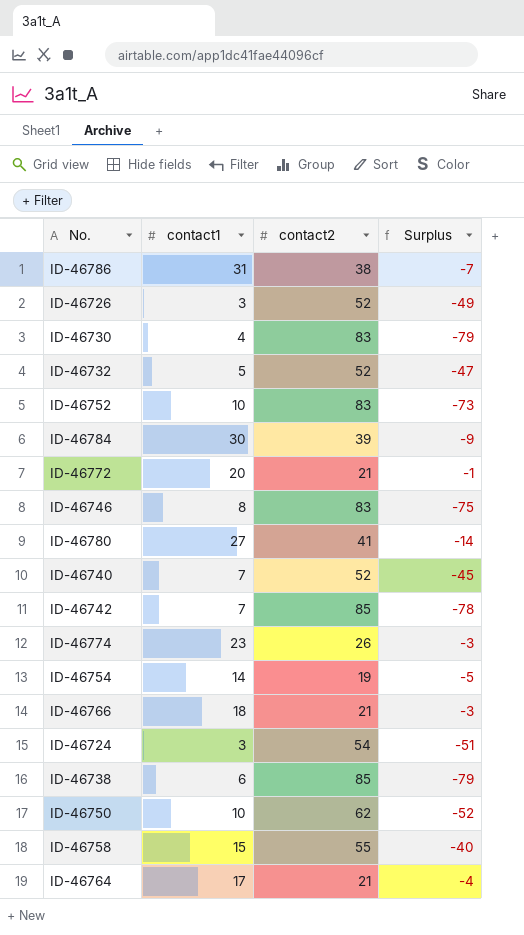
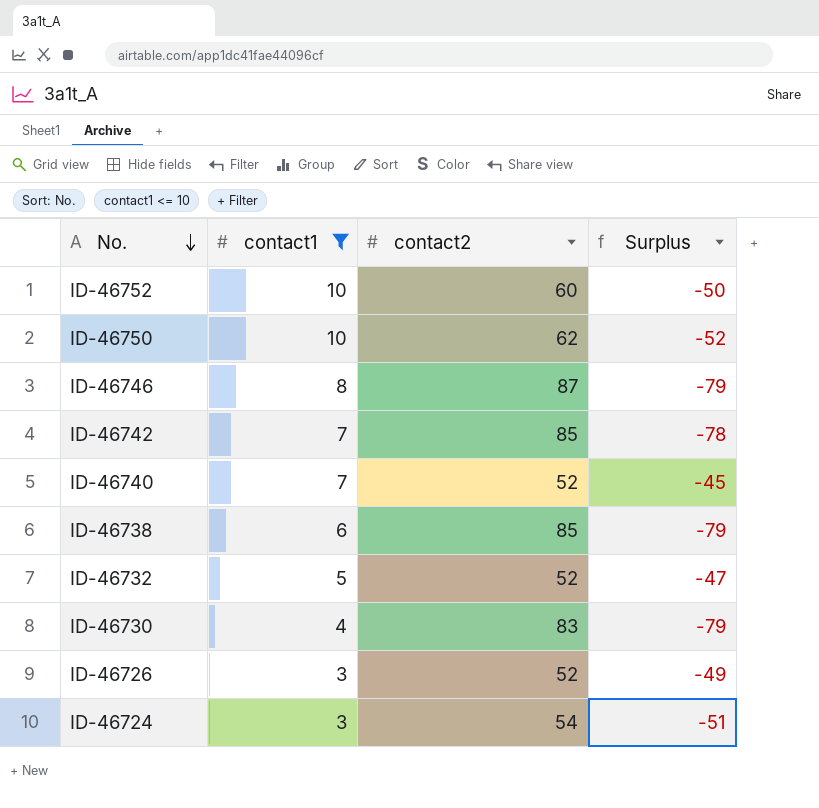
filter: none -> contact1 <= 10
row order: none -> No. descending
ID-46752 | contact2: 83 -> 60
ID-46752 | Surplus: -73 -> -50
ID-46746 | contact2: 83 -> 87
ID-46746 | Surplus: -75 -> -79

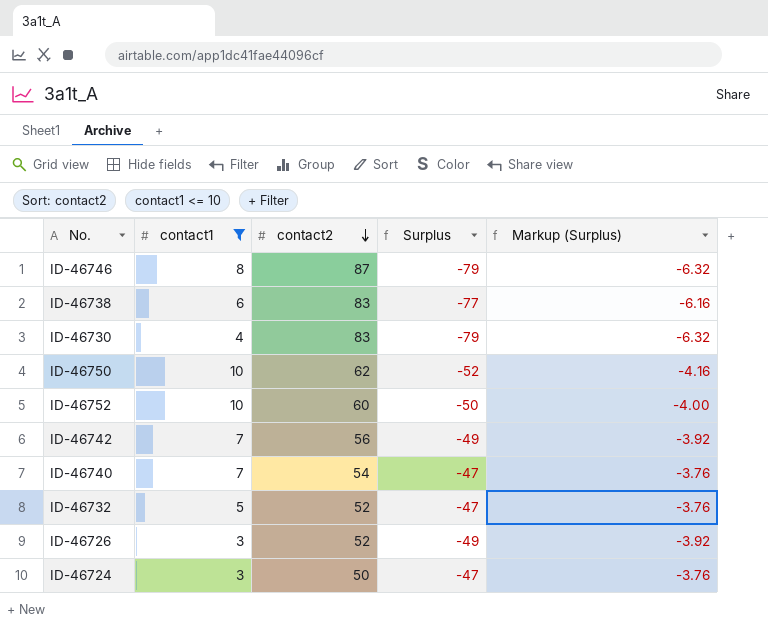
row order: No. descending -> contact2 descending
column Markup (Surplus) | formula: none -> [Surplus] * 0.08
ID-46738 | contact2: 85 -> 83
ID-46738 | Surplus: -79 -> -77
ID-46742 | contact2: 85 -> 56
ID-46742 | Surplus: -78 -> -49
ID-46740 | contact2: 52 -> 54
ID-46740 | Surplus: -45 -> -47
ID-46724 | contact2: 54 -> 50
ID-46724 | Surplus: -51 -> -47

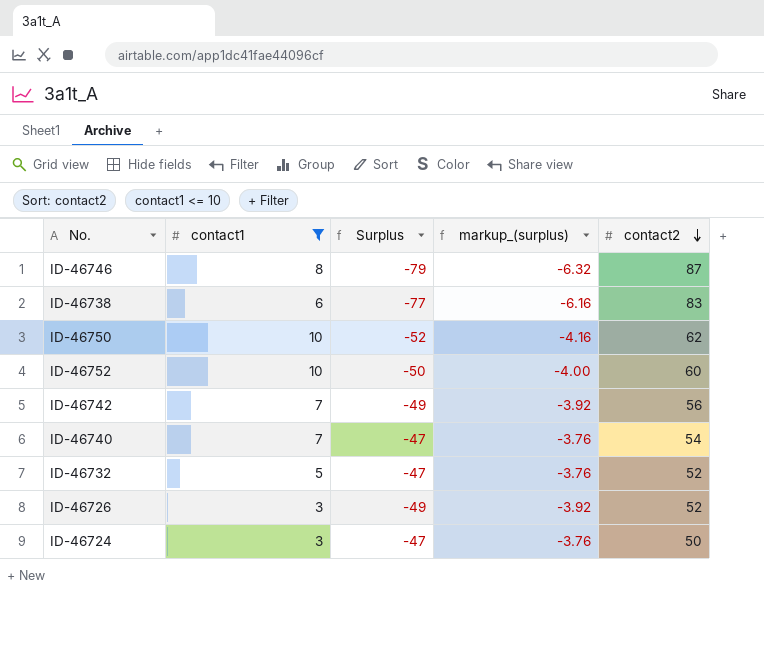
column name: Markup (Surplus) -> markup_(surplus)
column contact2 | position: 3 -> 5
row ID-46730: 4 | 83 | -79 | -6.32 -> none

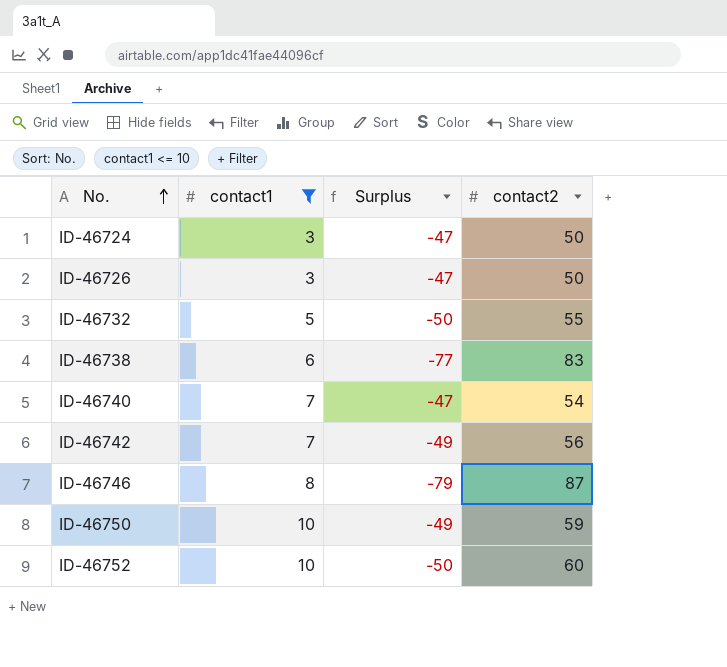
row order: contact2 descending -> No. ascending
column markup_(surplus) | formula: [Surplus] * 0.08 -> none
ID-46726 | Surplus: -49 -> -47
ID-46726 | contact2: 52 -> 50
ID-46732 | Surplus: -47 -> -50
ID-46732 | contact2: 52 -> 55
ID-46750 | Surplus: -52 -> -49
ID-46750 | contact2: 62 -> 59

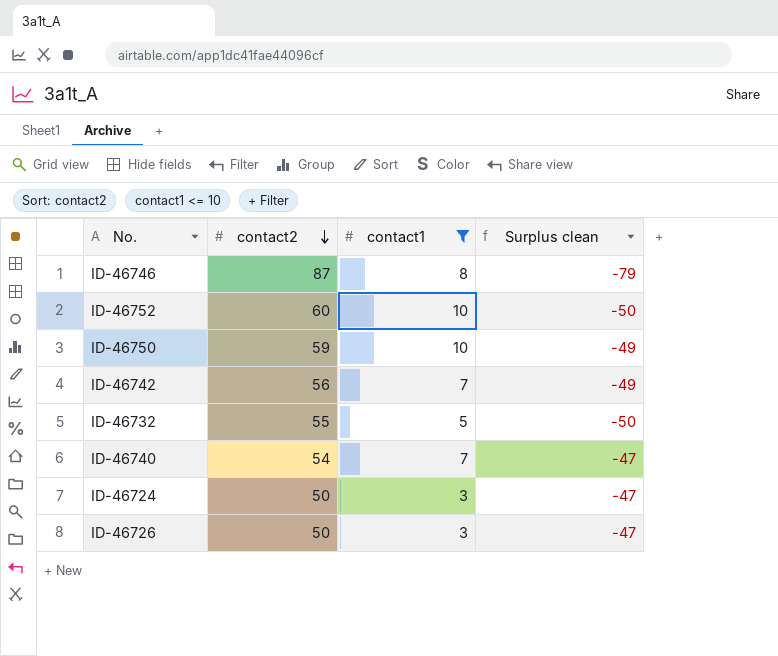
row order: No. ascending -> contact2 descending
column contact2 | position: 4 -> 2
column name: Surplus -> Surplus clean
row ID-46738: 6 | -77 | 83 -> none

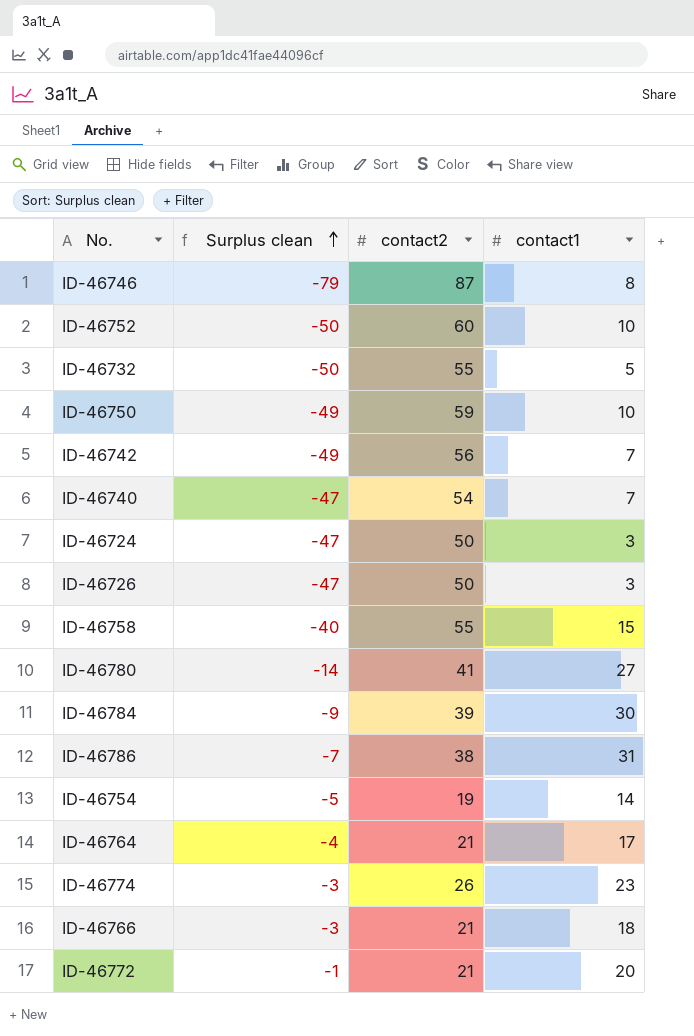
filter: contact1 <= 10 -> none
row order: contact2 descending -> Surplus clean ascending
column Surplus clean | position: 4 -> 2

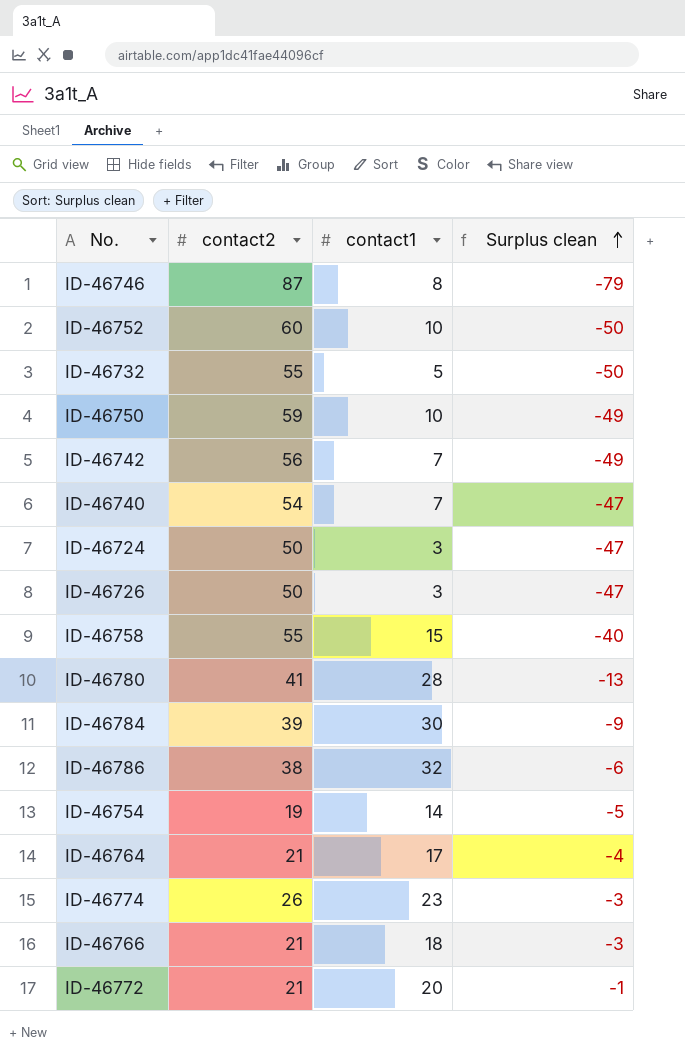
column Surplus clean | position: 2 -> 4
ID-46780 | contact1: 27 -> 28
ID-46780 | Surplus clean: -14 -> -13
ID-46786 | contact1: 31 -> 32
ID-46786 | Surplus clean: -7 -> -6

